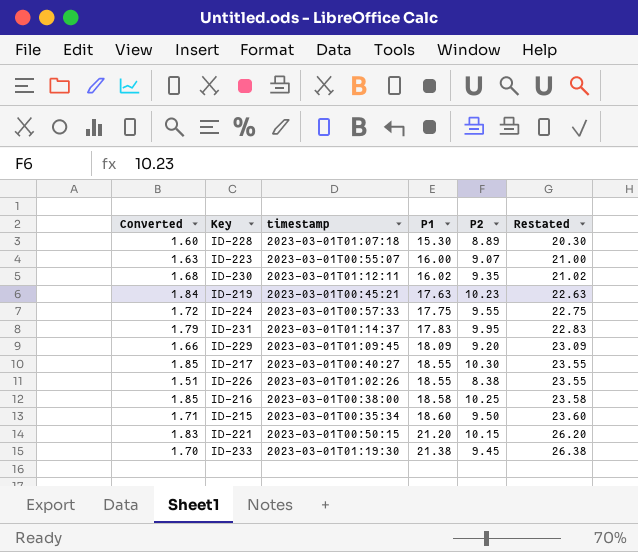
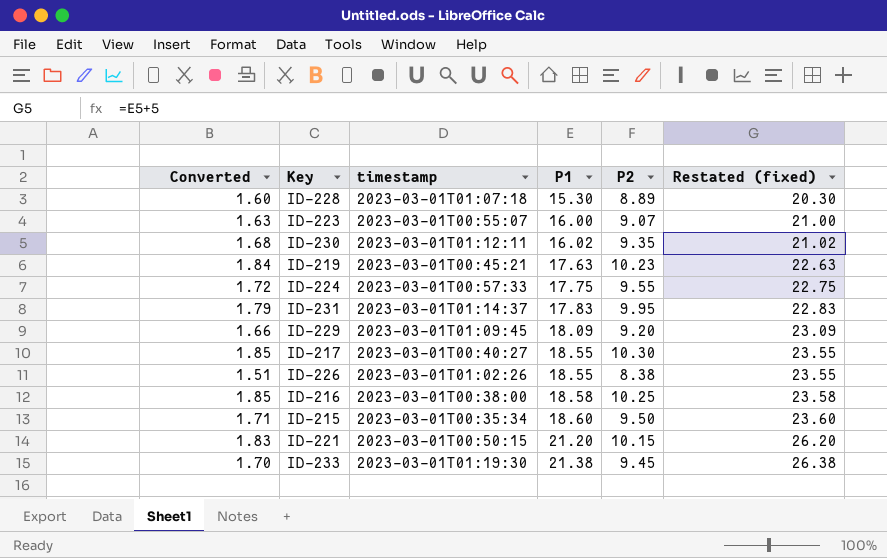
column name: Restated -> Restated (fixed)

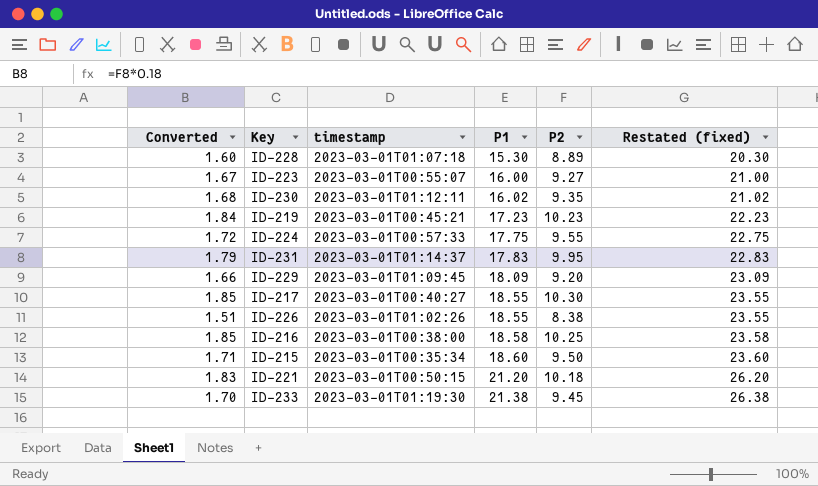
ID-223 | Converted: 1.63 -> 1.67
ID-223 | P2: 9.07 -> 9.27
ID-219 | P1: 17.63 -> 17.23
ID-219 | Restated (fixed): 22.63 -> 22.23
ID-221 | P2: 10.15 -> 10.18

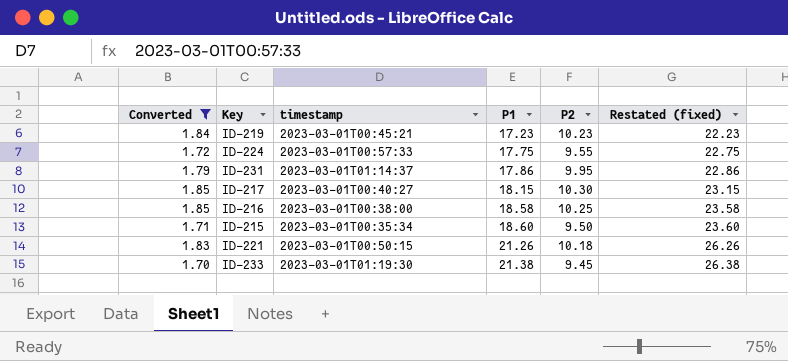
filter: none -> Converted >= 1.70
ID-231 | P1: 17.83 -> 17.86
ID-231 | Restated (fixed): 22.83 -> 22.86
ID-217 | P1: 18.55 -> 18.15
ID-217 | Restated (fixed): 23.55 -> 23.15
ID-221 | P1: 21.20 -> 21.26
ID-221 | Restated (fixed): 26.20 -> 26.26

